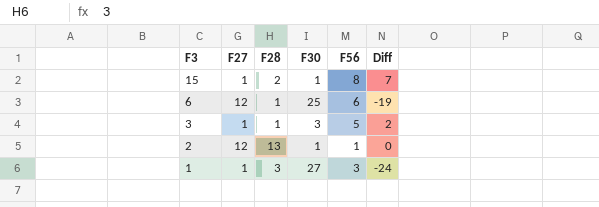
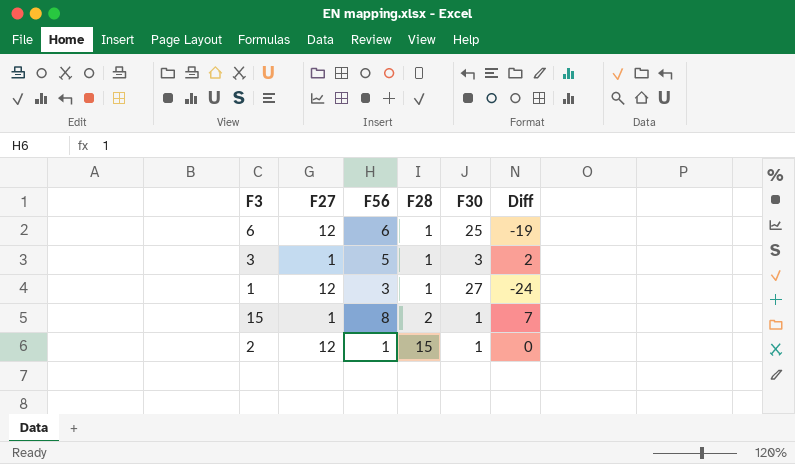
row order: F3 descending -> F28 ascending
column F56 | position: 5 -> 3
1 | F27: 1 -> 12
1 | F28: 3 -> 1
2 | F28: 13 -> 15

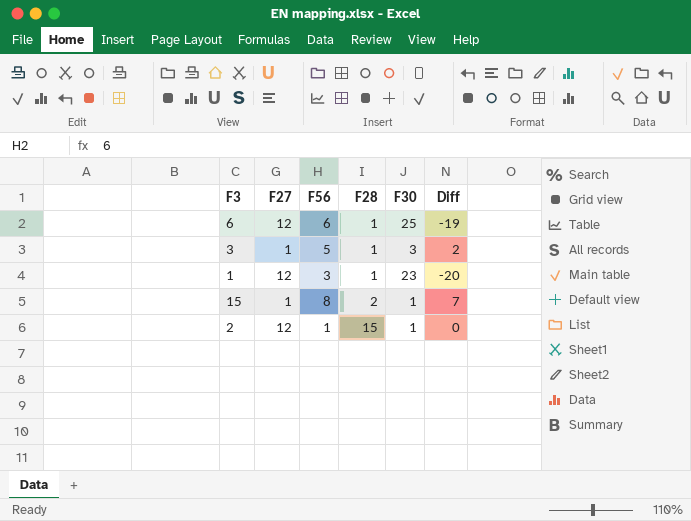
1 | F30: 27 -> 23
1 | Diff: -24 -> -20

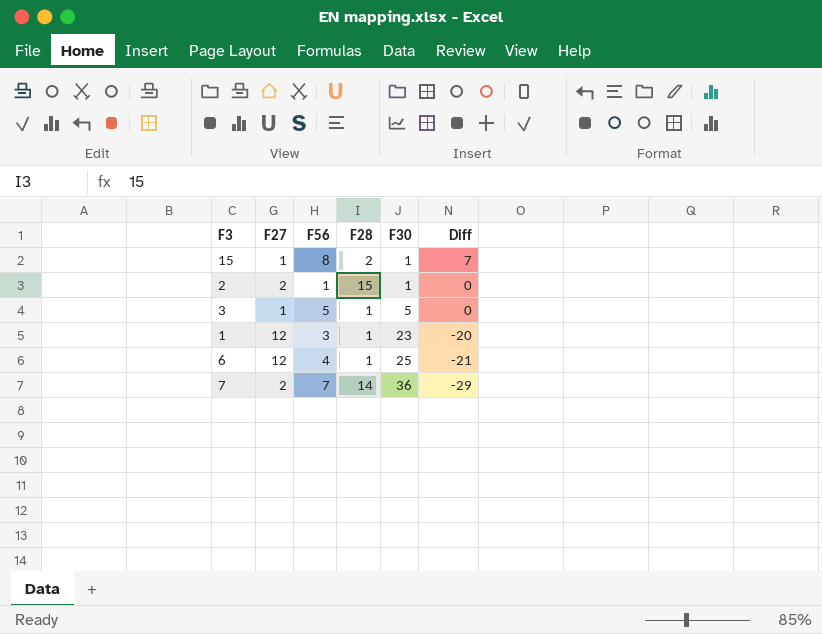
row order: F28 ascending -> F30 ascending
2 | F27: 12 -> 2
3 | F30: 3 -> 5
3 | Diff: 2 -> 0
6 | F56: 6 -> 4
6 | Diff: -19 -> -21
row 7: none -> 2 | 7 | 14 | 36 | -29

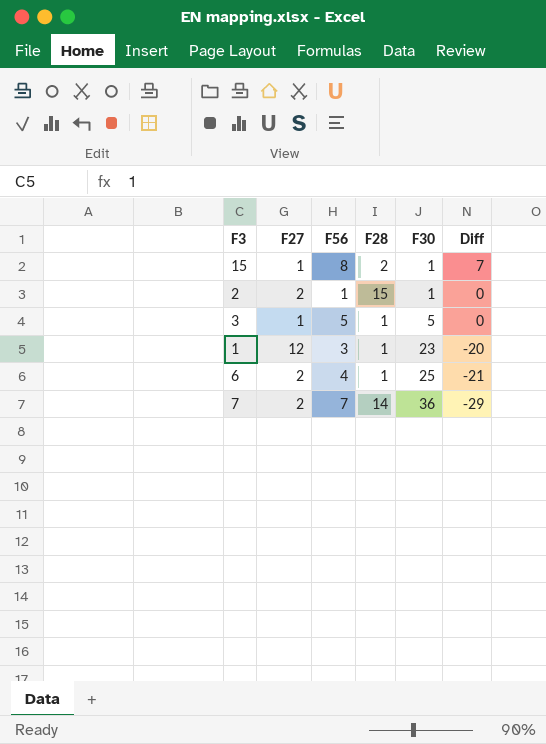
6 | F27: 12 -> 2

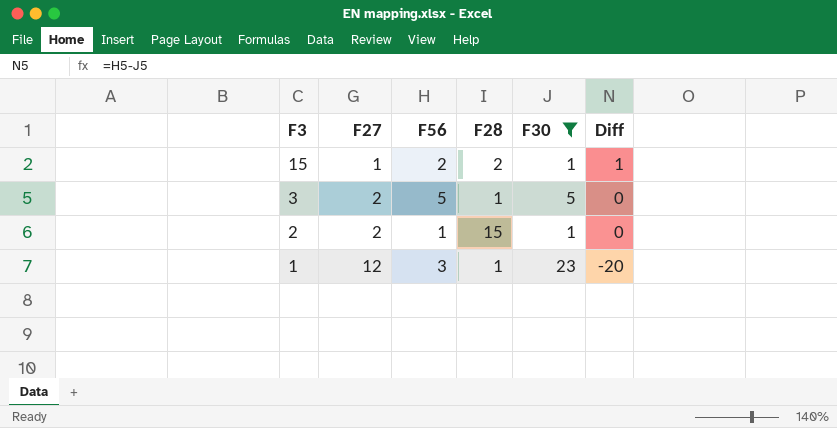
filter: none -> F30 <= 23
row order: F30 ascending -> F3 descending
15 | F56: 8 -> 2
15 | Diff: 7 -> 1
3 | F27: 1 -> 2

